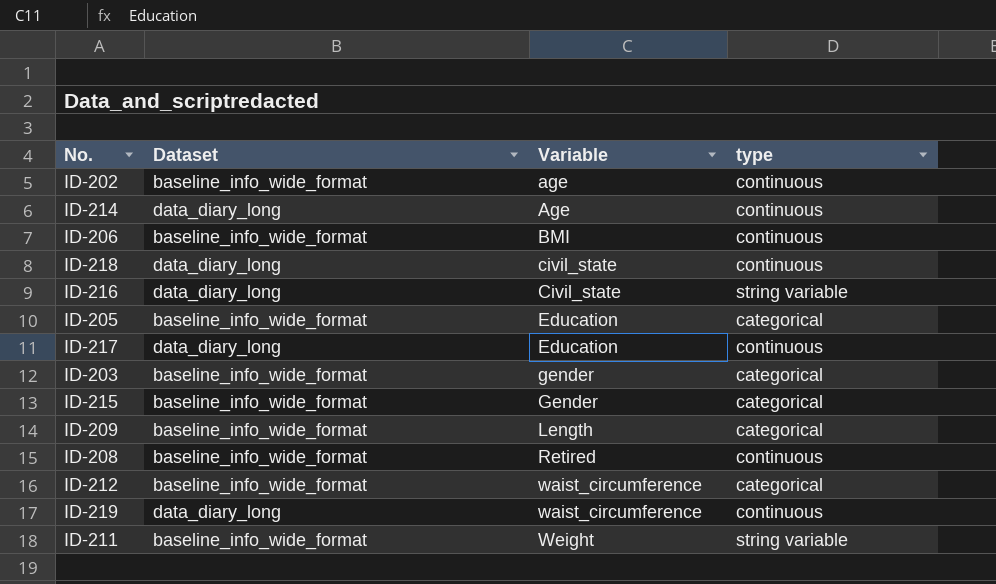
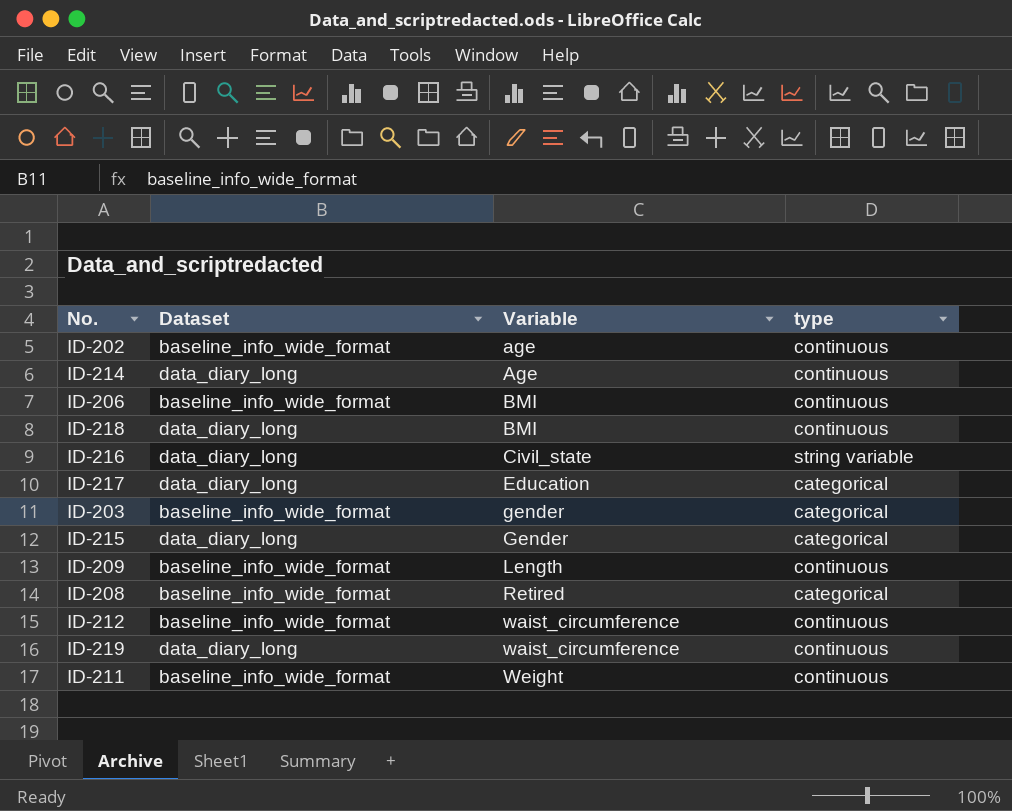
row ID-205: baseline_info_wide_format | Education | categorical -> none
ID-218 | Variable: civil_state -> BMI
ID-217 | type: continuous -> categorical
ID-215 | Dataset: baseline_info_wide_format -> data_diary_long
ID-209 | type: categorical -> continuous
ID-208 | type: continuous -> categorical
ID-212 | type: categorical -> continuous
ID-211 | type: string variable -> continuous

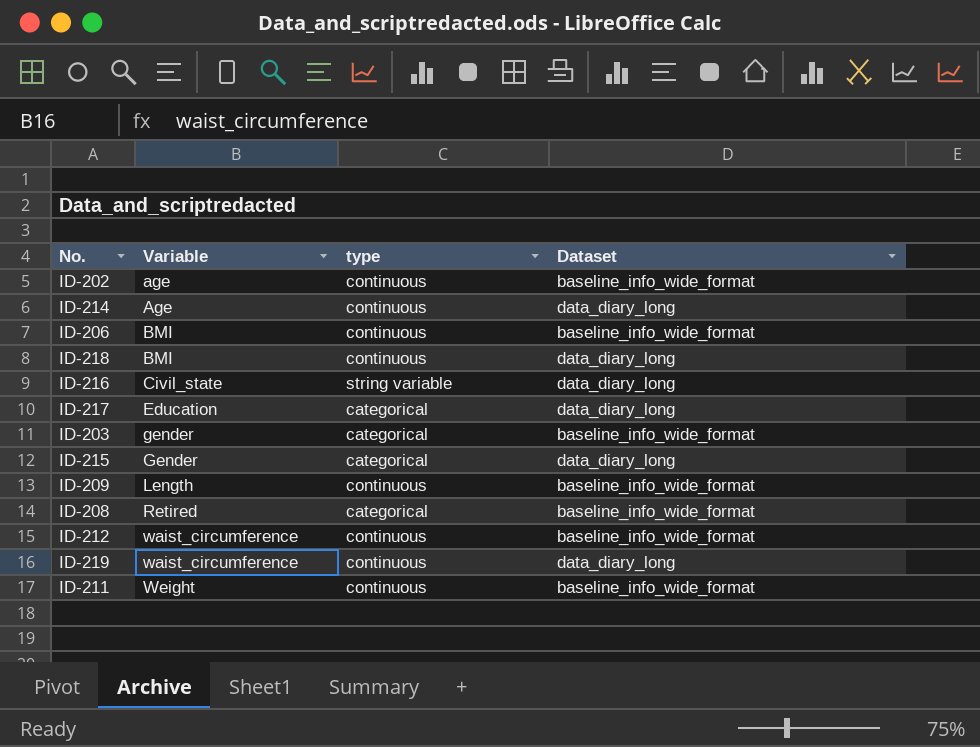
column Dataset | position: 2 -> 4

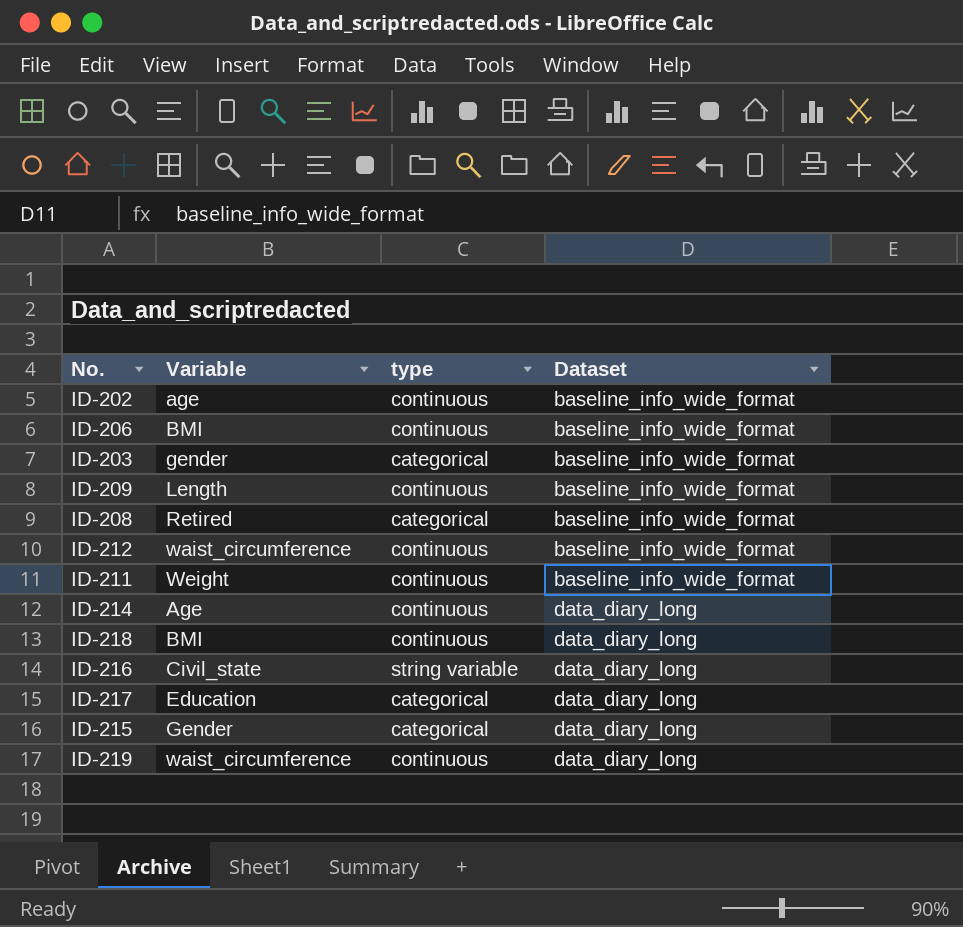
row order: Variable ascending -> Dataset ascending

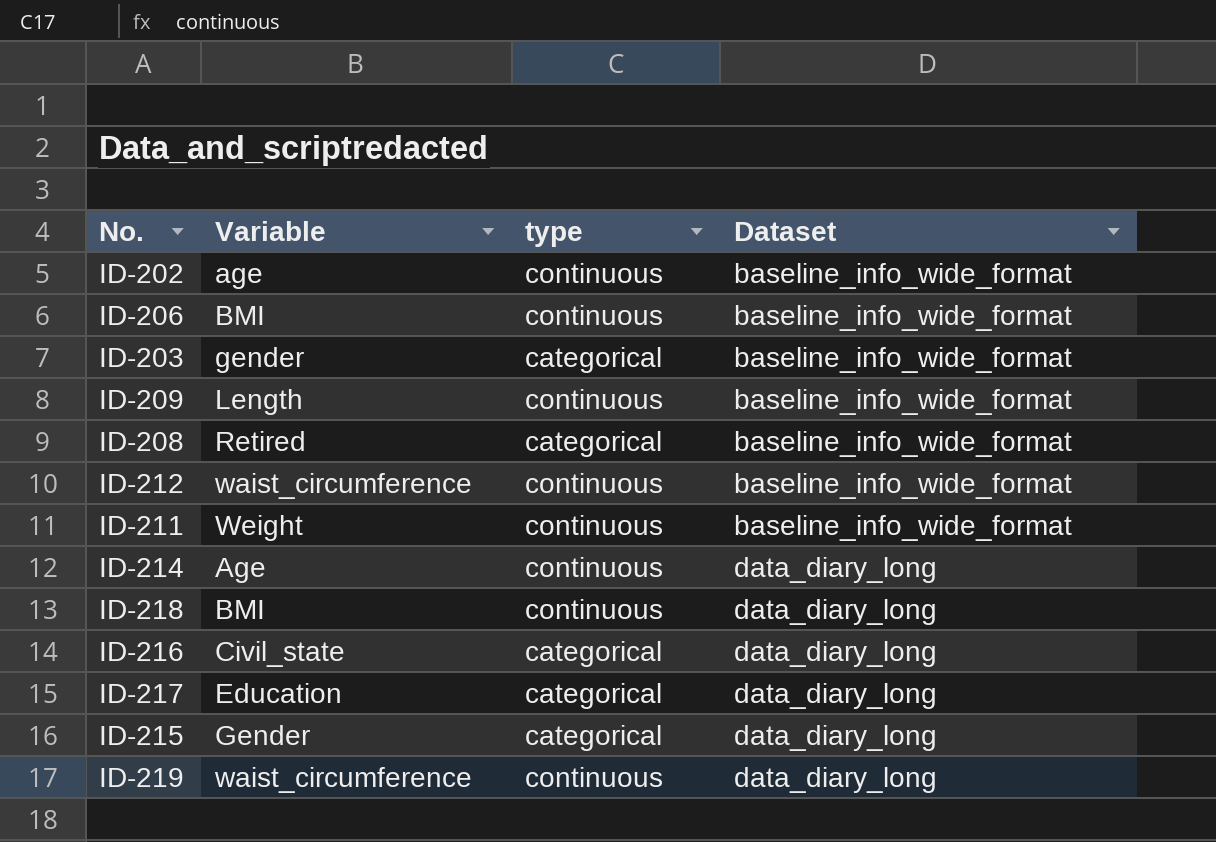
ID-216 | type: string variable -> categorical

